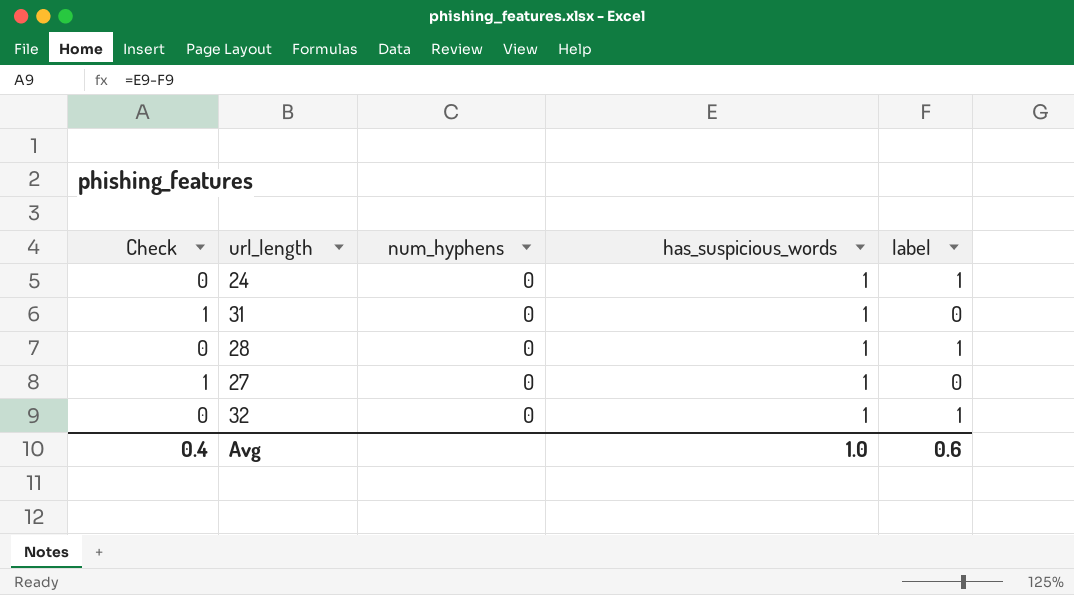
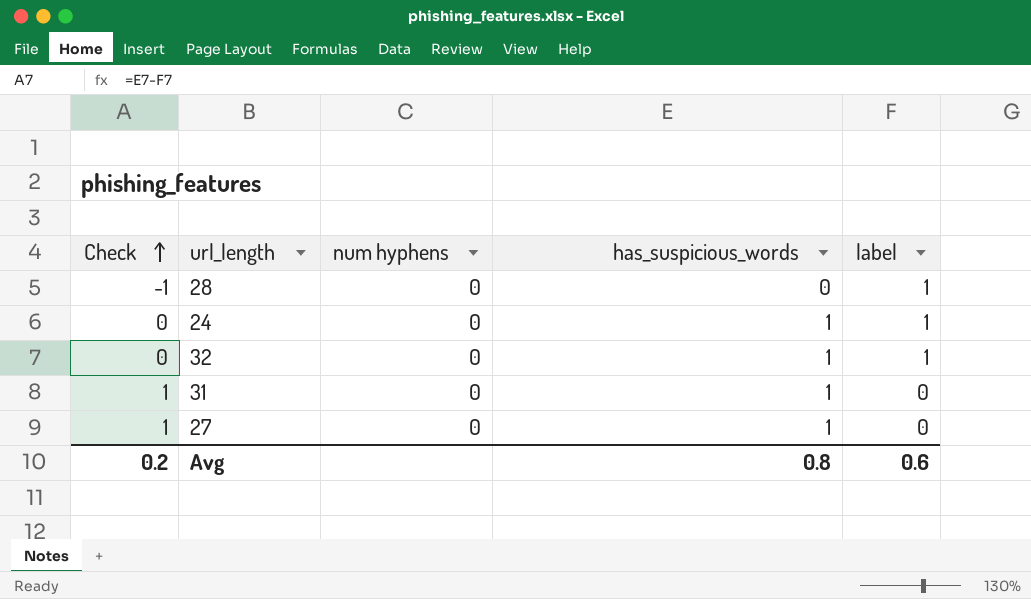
row order: none -> Check ascending
column name: num_hyphens -> num hyphens
28 | Check: 0 -> -1
28 | has_suspicious_words: 1 -> 0
Avg | Check: 0.4 -> 0.2
Avg | has_suspicious_words: 1.0 -> 0.8

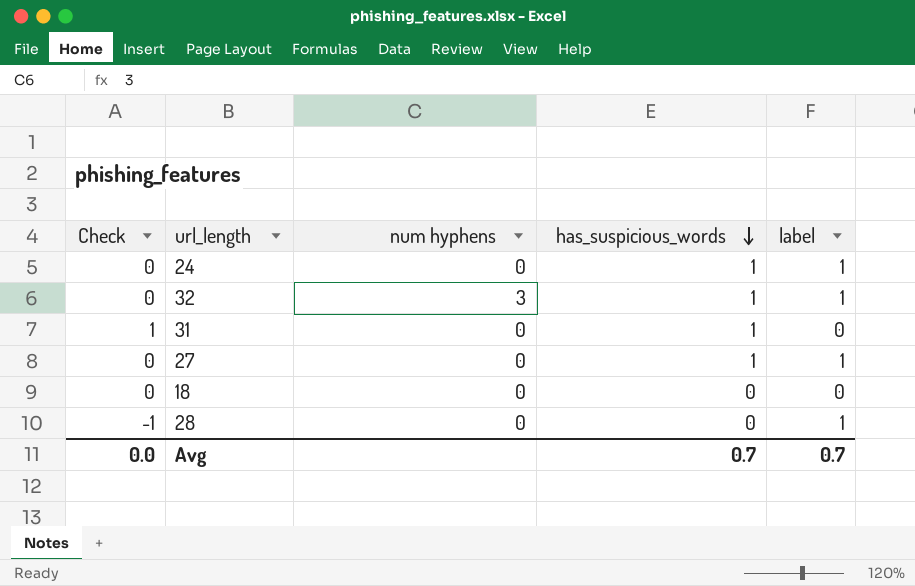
row order: Check ascending -> has_suspicious_words descending
32 | num hyphens: 0 -> 3
27 | Check: 1 -> 0
27 | label: 0 -> 1
row 18: none -> 0 | 0 | 0 | 0
Avg | Check: 0.2 -> 0.0
Avg | has_suspicious_words: 0.8 -> 0.7
Avg | label: 0.6 -> 0.7

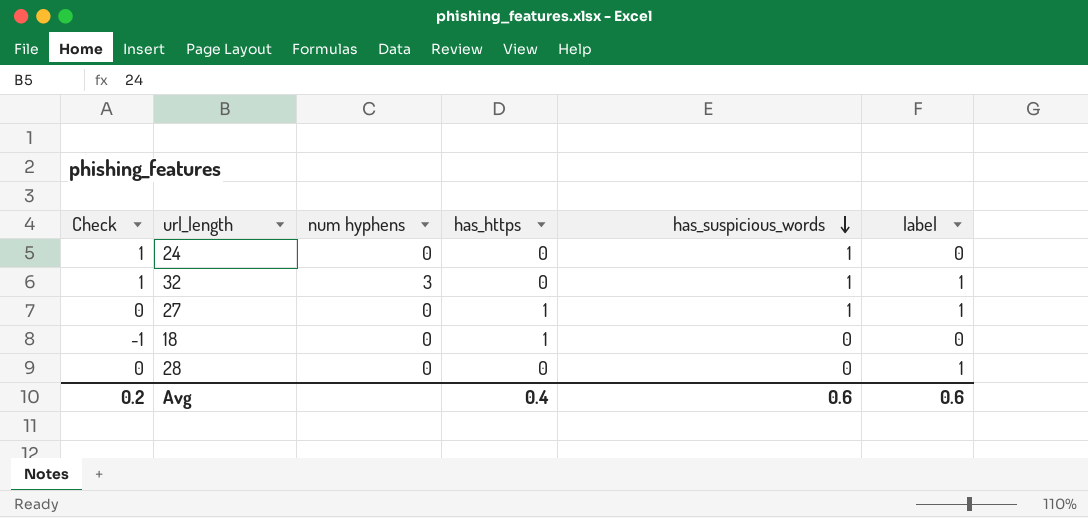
column Check | formula: [has_suspicious_words] - [label] -> [has_suspicious_words] - [has_https]
column has_https | position: none -> 4
row 31: 1 | 0 | 1 | 0 -> none
24 | label: 1 -> 0
Avg | Check: 0.0 -> 0.2
Avg | has_suspicious_words: 0.7 -> 0.6
Avg | label: 0.7 -> 0.6

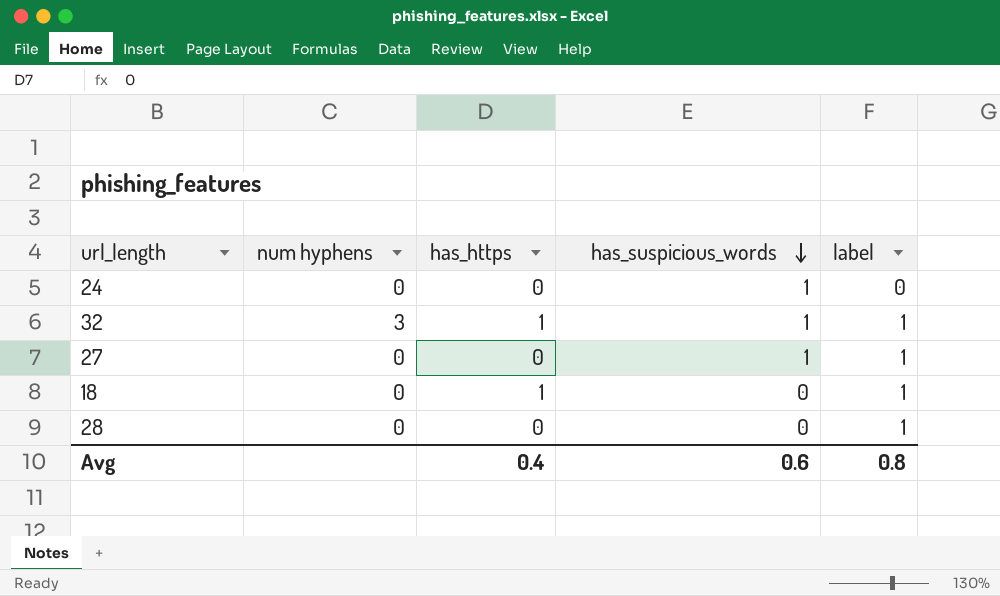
column Check | formula: [has_suspicious_words] - [has_https] -> none
32 | has_https: 0 -> 1
27 | has_https: 1 -> 0
18 | label: 0 -> 1
Avg | label: 0.6 -> 0.8

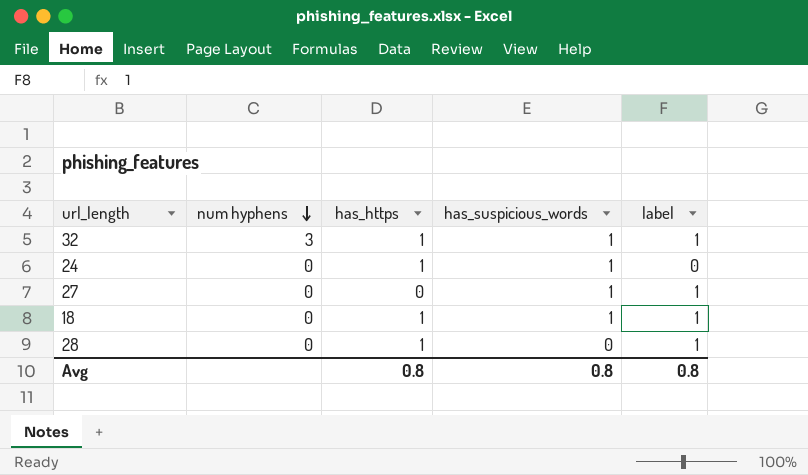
row order: has_suspicious_words descending -> num hyphens descending
24 | has_https: 0 -> 1
18 | has_suspicious_words: 0 -> 1
28 | has_https: 0 -> 1
Avg | has_https: 0.4 -> 0.8
Avg | has_suspicious_words: 0.6 -> 0.8

